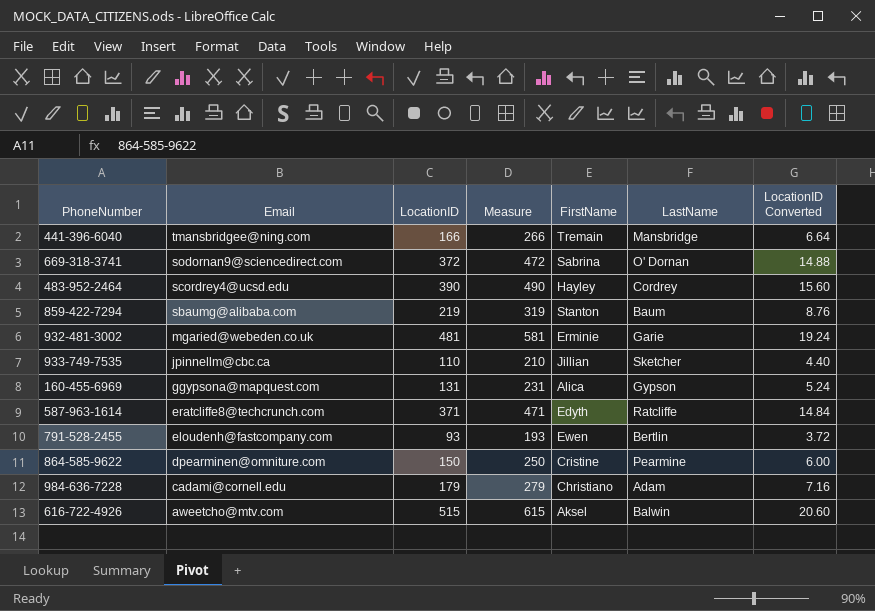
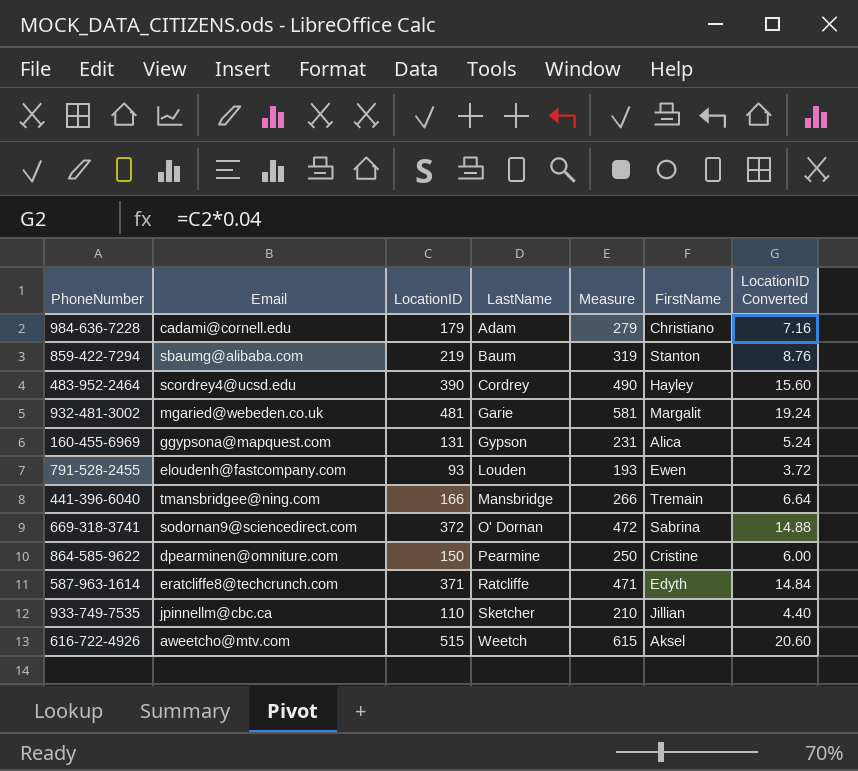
row order: Email descending -> LastName ascending
column LastName | position: 6 -> 4
932-481-3002 | FirstName: Erminie -> Margalit
791-528-2455 | LastName: Bertlin -> Louden
616-722-4926 | LastName: Balwin -> Weetch

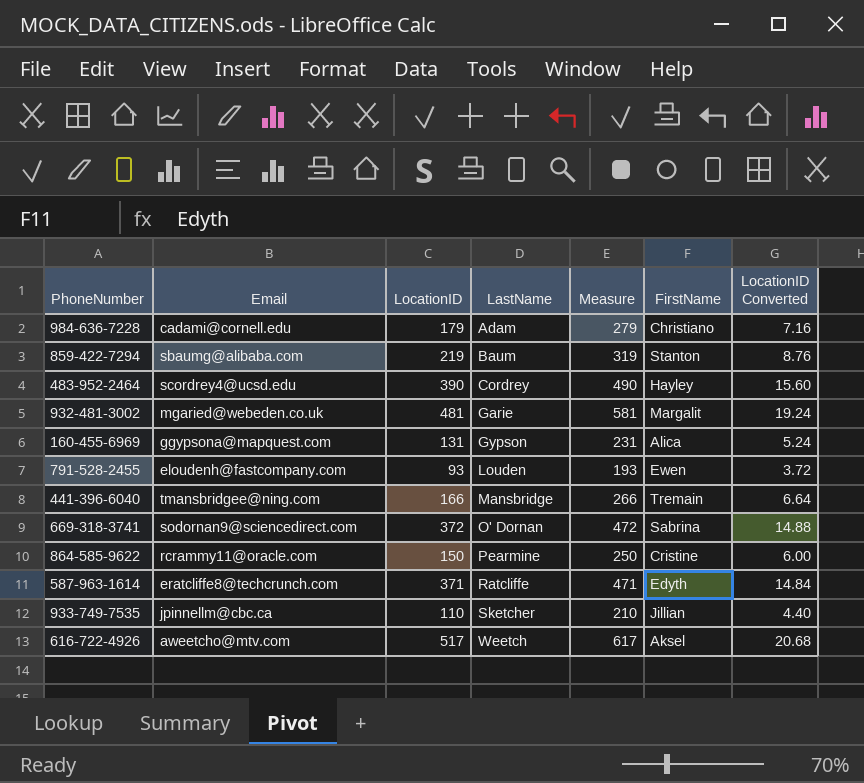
864-585-9622 | Email: dpearminen@omniture.com -> rcrammy11@oracle.com
616-722-4926 | LocationID: 515 -> 517
616-722-4926 | Measure: 615 -> 617
616-722-4926 | LocationID Converted: 20.60 -> 20.68

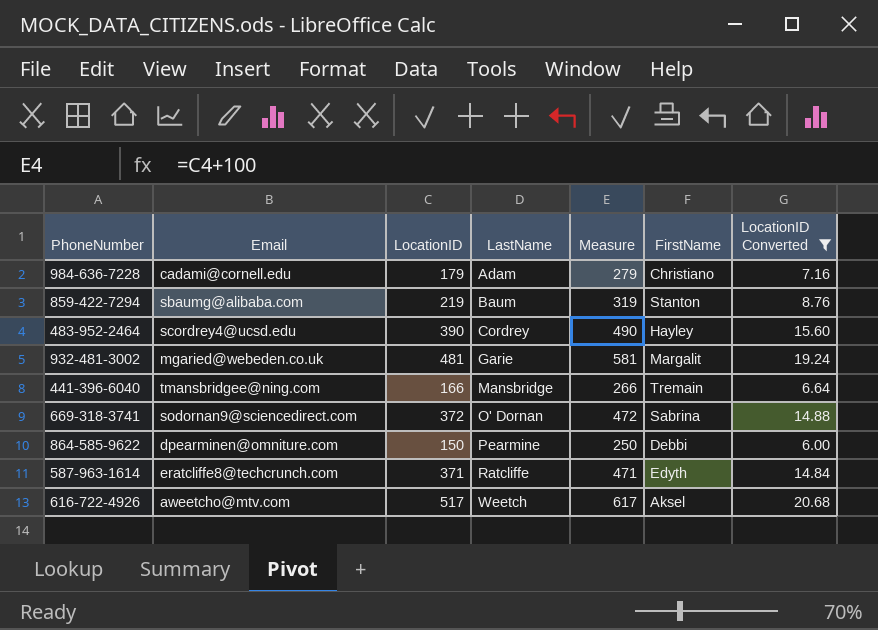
filter: none -> LocationID Converted >= 6.00
864-585-9622 | Email: rcrammy11@oracle.com -> dpearminen@omniture.com
864-585-9622 | FirstName: Cristine -> Debbi

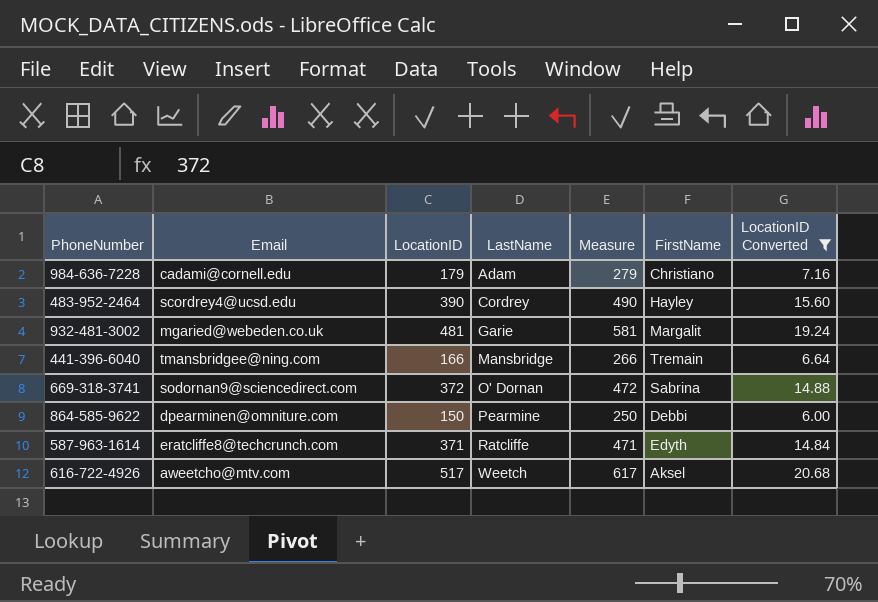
row 859-422-7294: sbaumg@alibaba.com | 219 | Baum | 319 | Stanton | 8.76 -> none

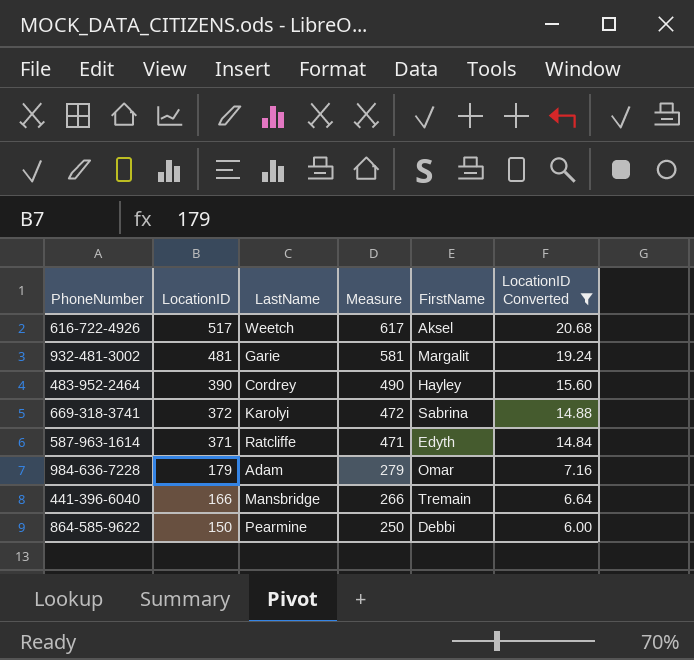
row order: LastName ascending -> LocationID descending
column Email | position: 2 -> none
669-318-3741 | LastName: O' Dornan -> Karolyi
984-636-7228 | FirstName: Christiano -> Omar

